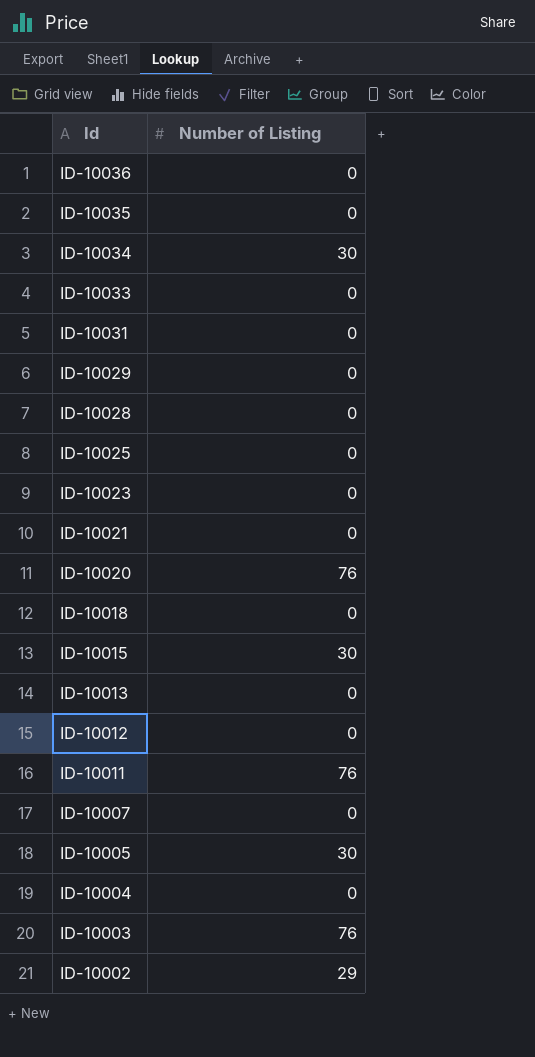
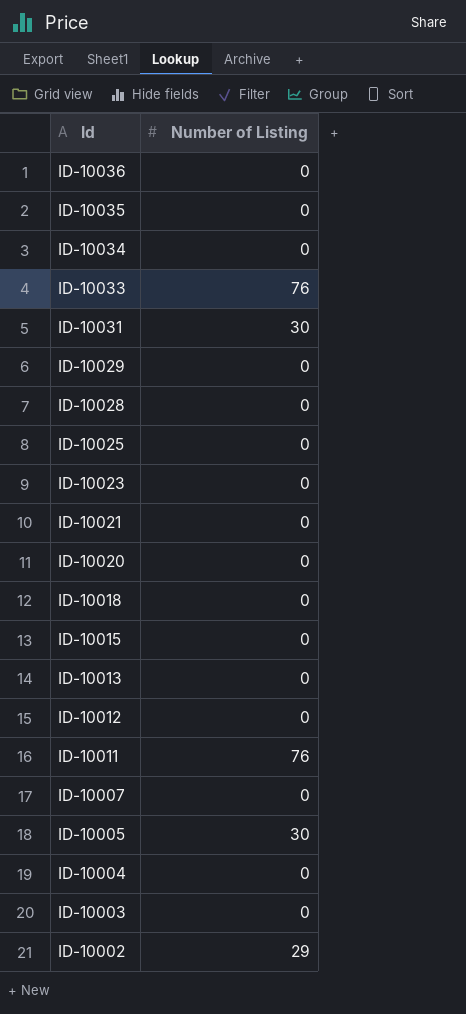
ID-10034 | Number of Listing: 30 -> 0
ID-10033 | Number of Listing: 0 -> 76
ID-10031 | Number of Listing: 0 -> 30
ID-10020 | Number of Listing: 76 -> 0
ID-10015 | Number of Listing: 30 -> 0
ID-10003 | Number of Listing: 76 -> 0

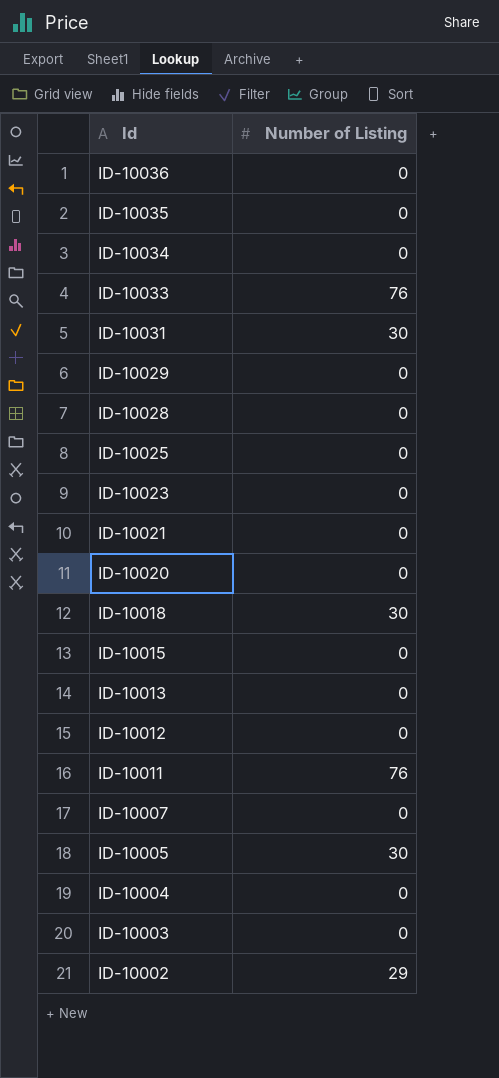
ID-10018 | Number of Listing: 0 -> 30

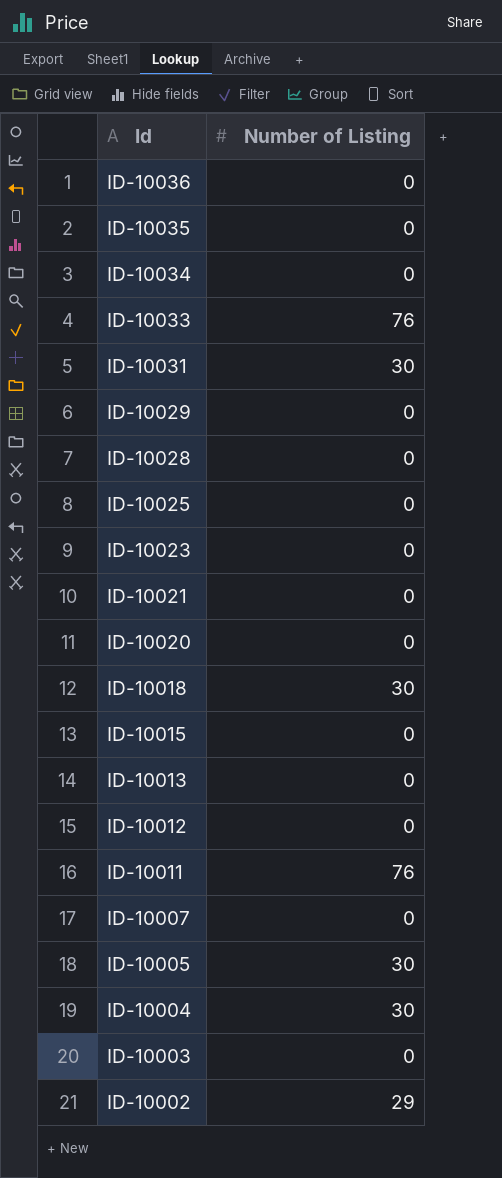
ID-10004 | Number of Listing: 0 -> 30

